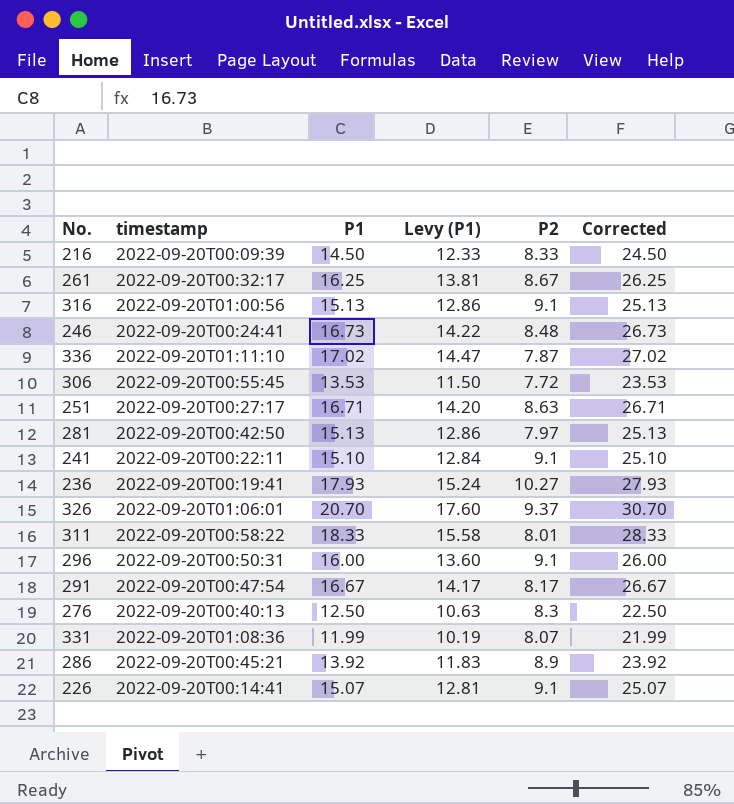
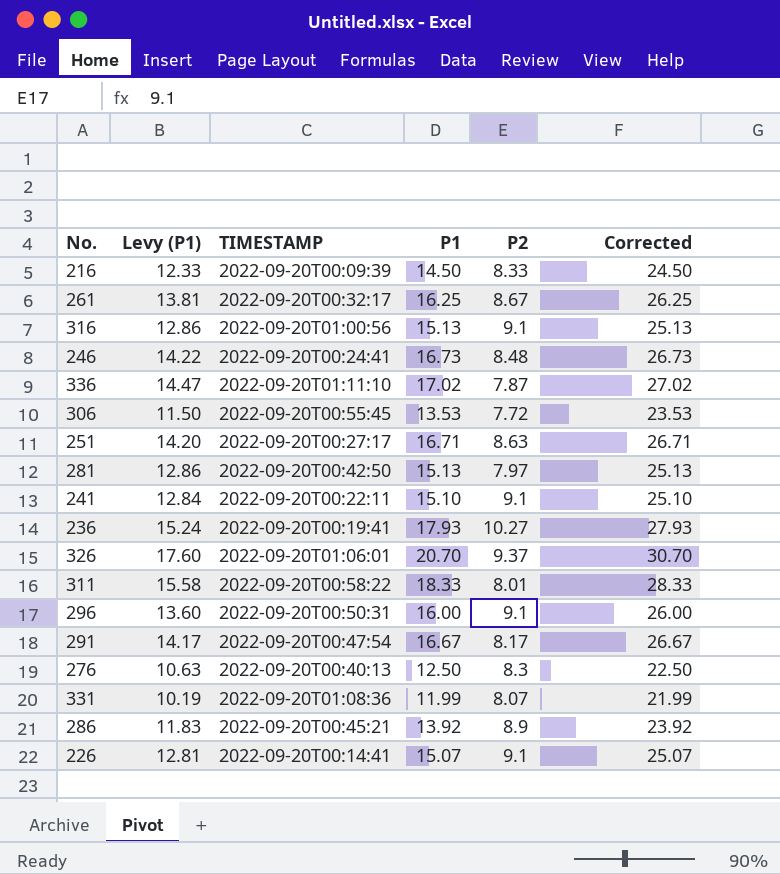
column Levy (P1) | position: 4 -> 2
column name: timestamp -> TIMESTAMP

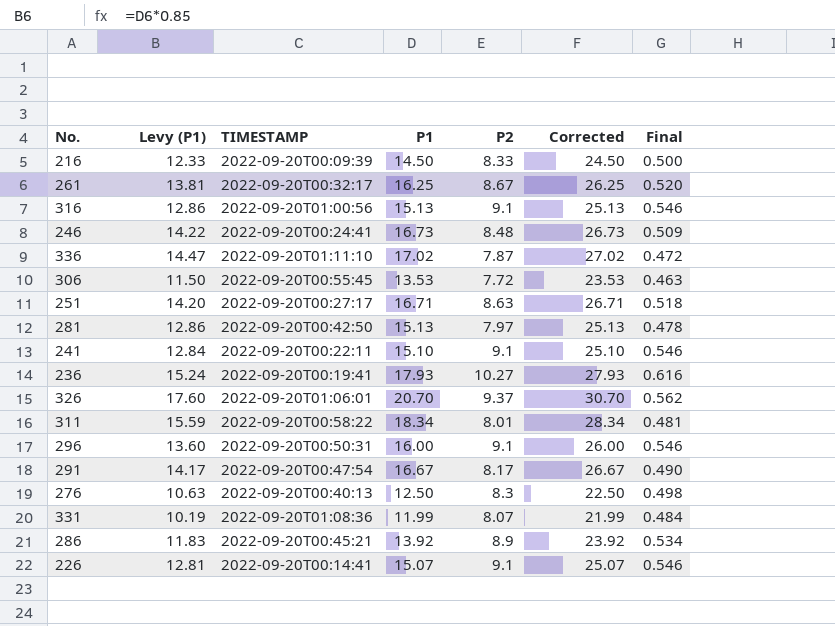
column Final | formula: none -> [P2] * 0.06
311 | Levy (P1): 15.58 -> 15.59
311 | P1: 18.33 -> 18.34
311 | Corrected: 28.33 -> 28.34

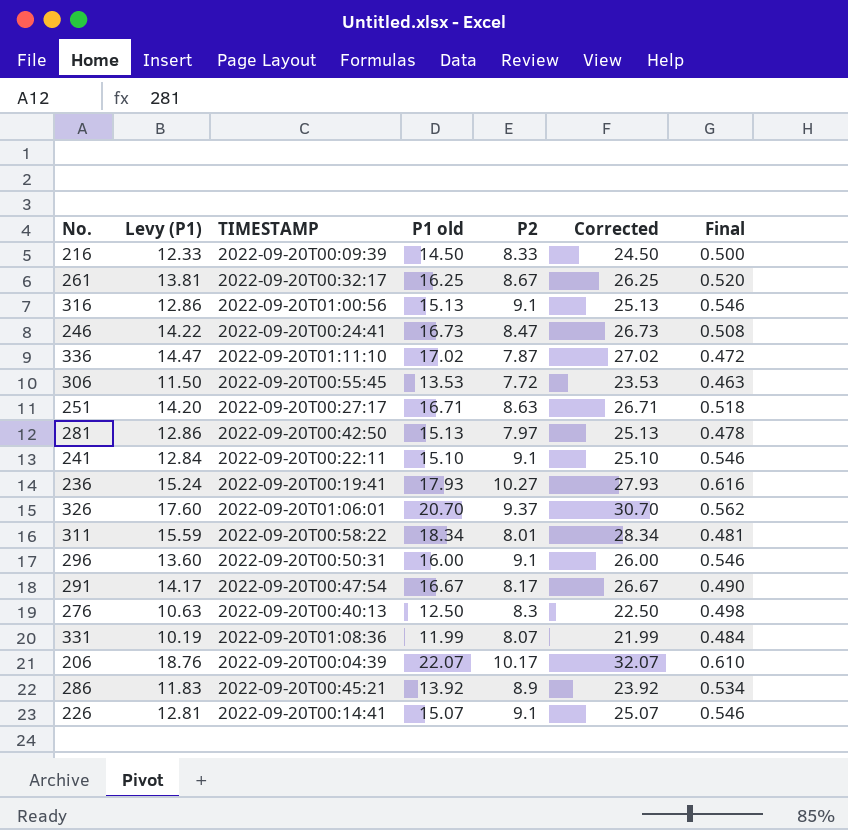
column name: P1 -> P1 old
246 | P2: 8.48 -> 8.47
246 | Final: 0.509 -> 0.508
row 206: none -> 18.76 | 2022-09-20T00:04:39 | 22.07 | 10.17 | 32.07 | 0.610

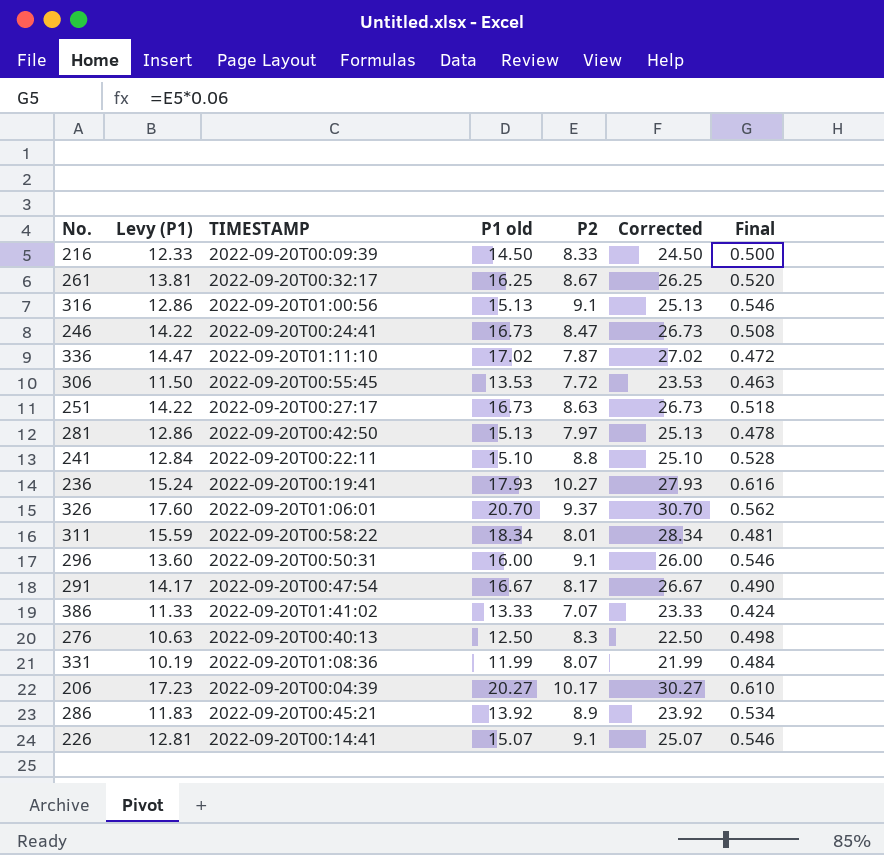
251 | Levy (P1): 14.20 -> 14.22
251 | P1 old: 16.71 -> 16.73
251 | Corrected: 26.71 -> 26.73
241 | P2: 9.1 -> 8.8
241 | Final: 0.546 -> 0.528
row 386: none -> 11.33 | 2022-09-20T01:41:02 | 13.33 | 7.07 | 23.33 | 0.424
206 | Levy (P1): 18.76 -> 17.23
206 | P1 old: 22.07 -> 20.27
206 | Corrected: 32.07 -> 30.27

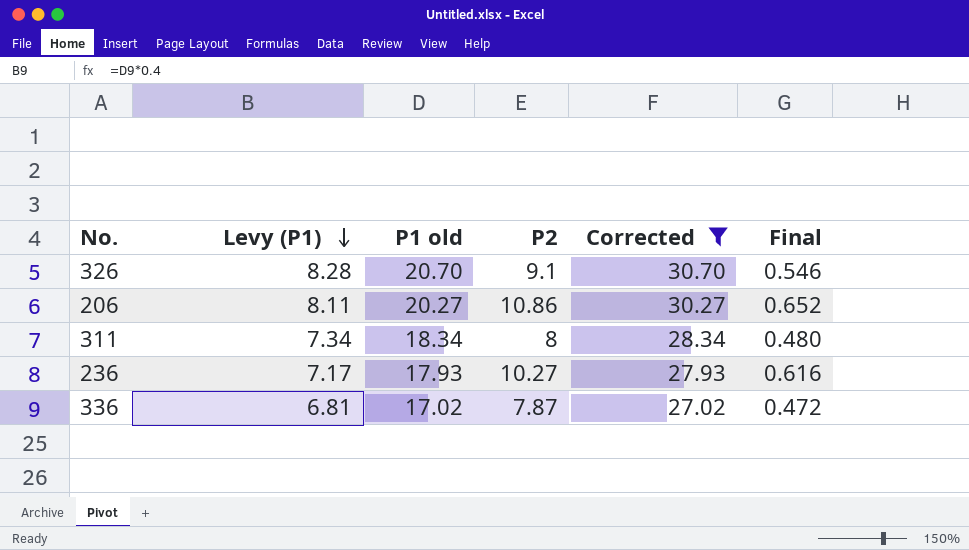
filter: none -> Corrected >= 27.02
row order: none -> Levy (P1) descending
column TIMESTAMP | position: 3 -> none
column Levy (P1) | formula: [P1 old] * 0.85 -> [P1 old] * 0.4
326 | P2: 9.37 -> 9.1
326 | Final: 0.562 -> 0.546
206 | P2: 10.17 -> 10.86
206 | Final: 0.610 -> 0.652
311 | P2: 8.01 -> 8
311 | Final: 0.481 -> 0.480

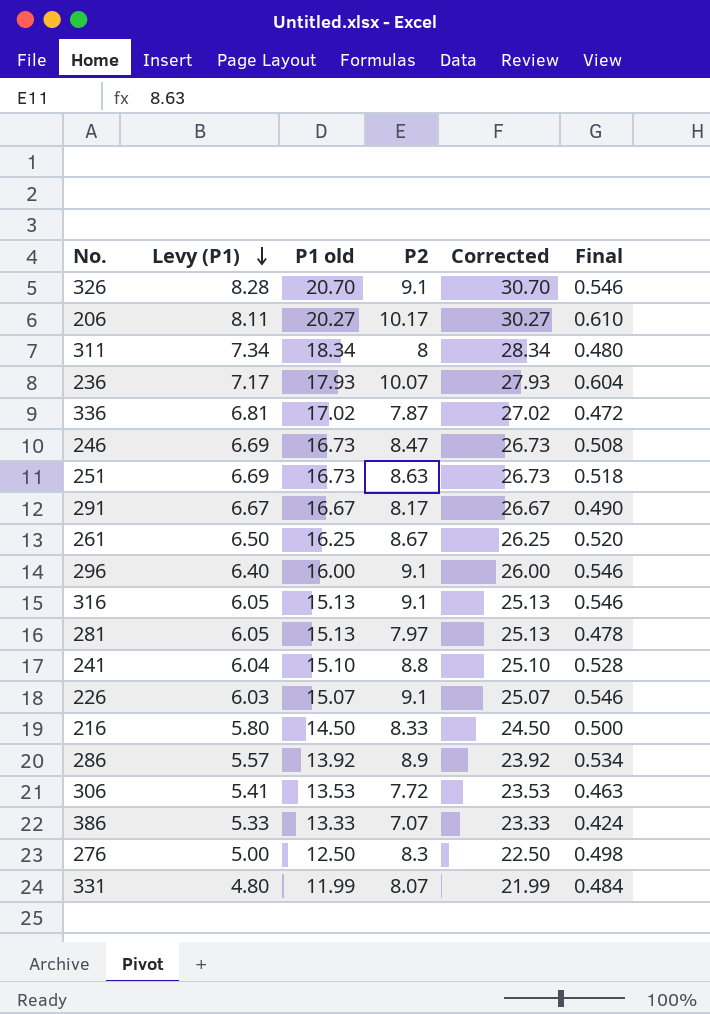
filter: Corrected >= 27.02 -> none
206 | P2: 10.86 -> 10.17
206 | Final: 0.652 -> 0.610
236 | P2: 10.27 -> 10.07
236 | Final: 0.616 -> 0.604

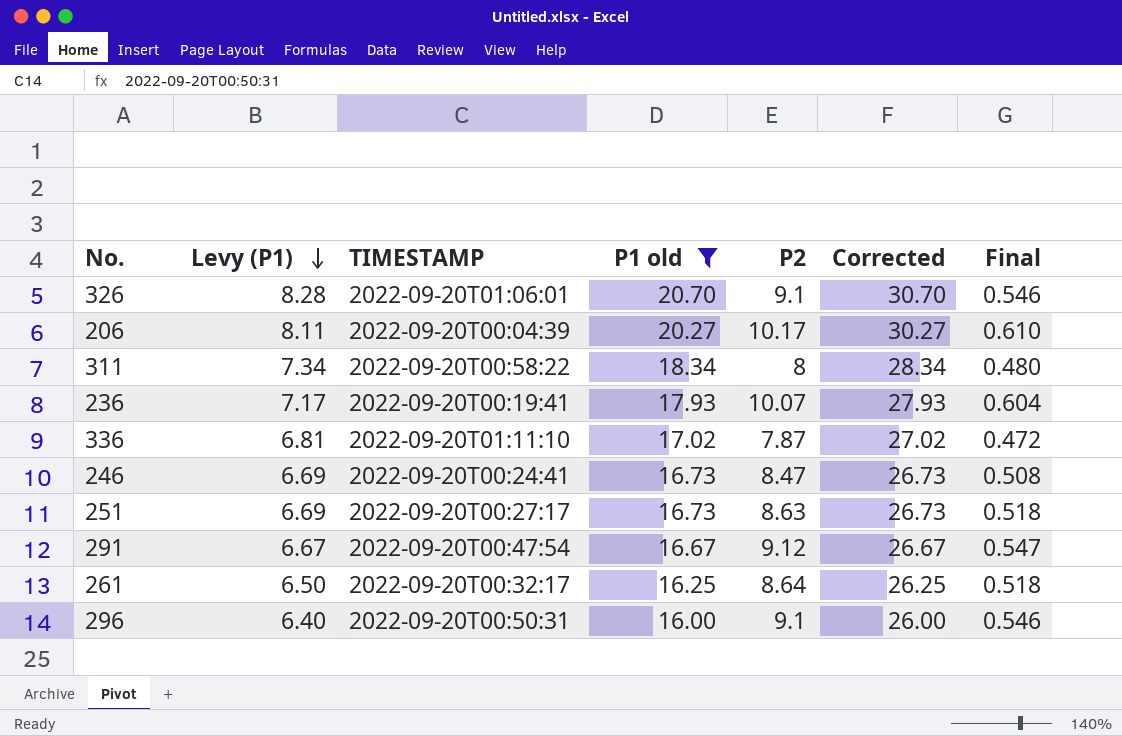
filter: none -> P1 old >= 16.00
column TIMESTAMP | position: none -> 3
291 | P2: 8.17 -> 9.12
291 | Final: 0.490 -> 0.547
261 | P2: 8.67 -> 8.64
261 | Final: 0.520 -> 0.518

